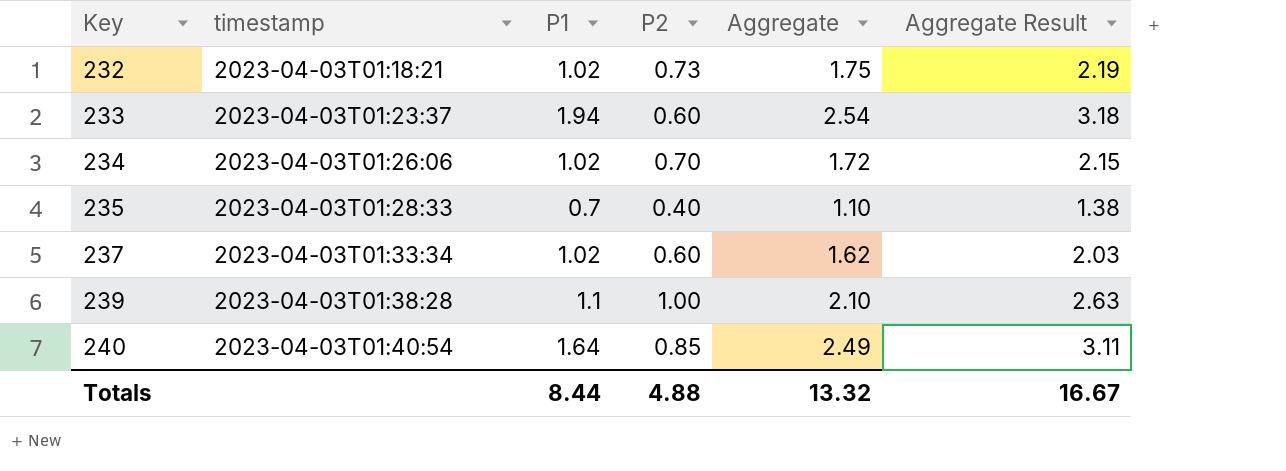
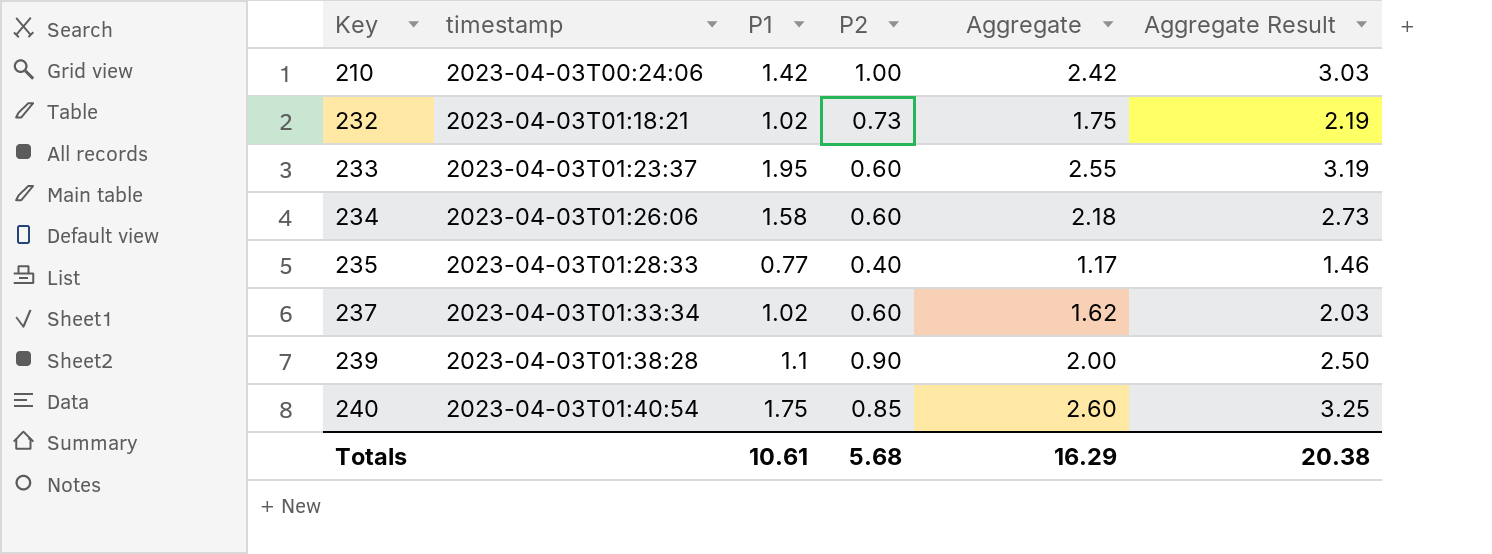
row 210: none -> 2023-04-03T00:24:06 | 1.42 | 1.00 | 2.42 | 3.03
233 | P1: 1.94 -> 1.95
233 | Aggregate: 2.54 -> 2.55
233 | Aggregate Result: 3.18 -> 3.19
234 | P1: 1.02 -> 1.58
234 | P2: 0.70 -> 0.60
234 | Aggregate: 1.72 -> 2.18
234 | Aggregate Result: 2.15 -> 2.73
235 | P1: 0.7 -> 0.77
235 | Aggregate: 1.10 -> 1.17
235 | Aggregate Result: 1.38 -> 1.46
239 | P2: 1.00 -> 0.90
239 | Aggregate: 2.10 -> 2.00
239 | Aggregate Result: 2.63 -> 2.50
240 | P1: 1.64 -> 1.75
240 | Aggregate: 2.49 -> 2.60
240 | Aggregate Result: 3.11 -> 3.25
Totals | P1: 8.44 -> 10.61
Totals | P2: 4.88 -> 5.68
Totals | Aggregate: 13.32 -> 16.29
Totals | Aggregate Result: 16.67 -> 20.38

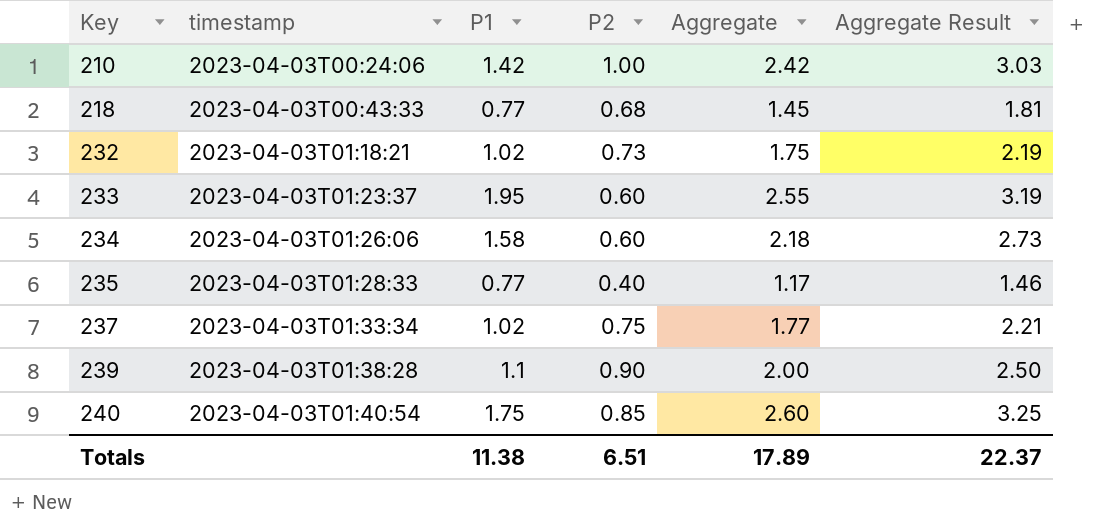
row 218: none -> 2023-04-03T00:43:33 | 0.77 | 0.68 | 1.45 | 1.81
237 | P2: 0.60 -> 0.75
237 | Aggregate: 1.62 -> 1.77
237 | Aggregate Result: 2.03 -> 2.21
Totals | P1: 10.61 -> 11.38
Totals | P2: 5.68 -> 6.51
Totals | Aggregate: 16.29 -> 17.89
Totals | Aggregate Result: 20.38 -> 22.37

